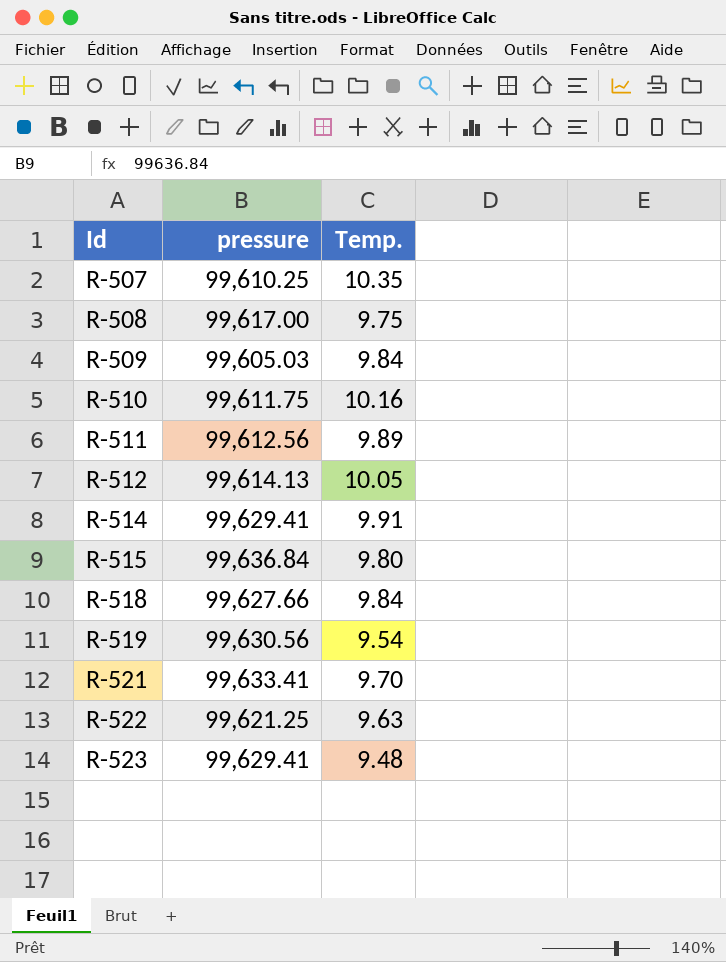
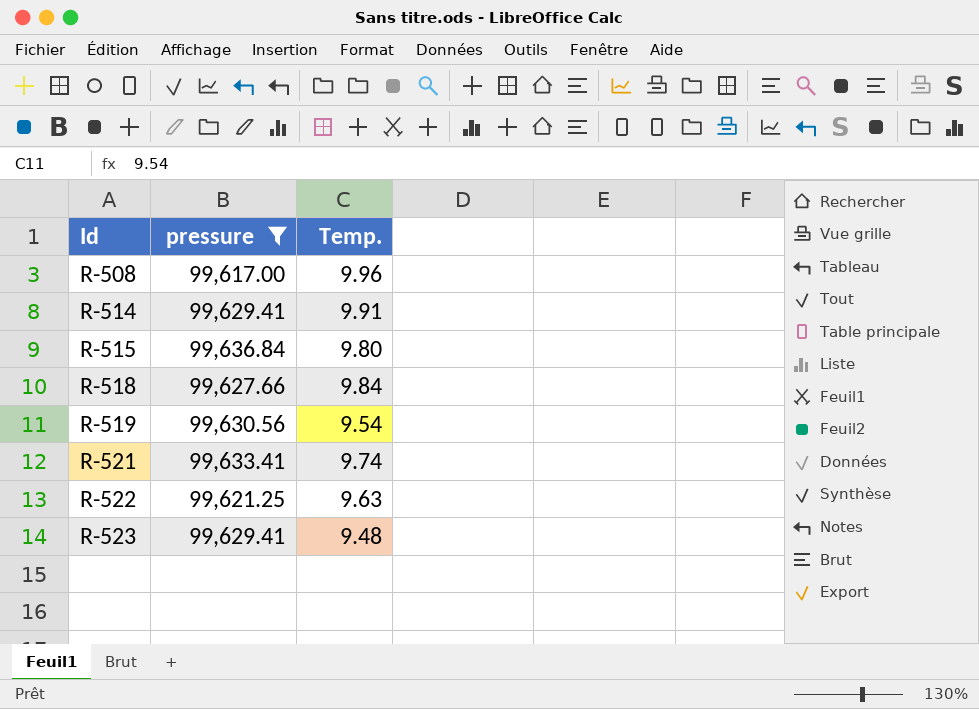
filter: none -> pressure >= 99,617.00
R-508 | Temp.: 9.75 -> 9.96
R-521 | Temp.: 9.70 -> 9.74

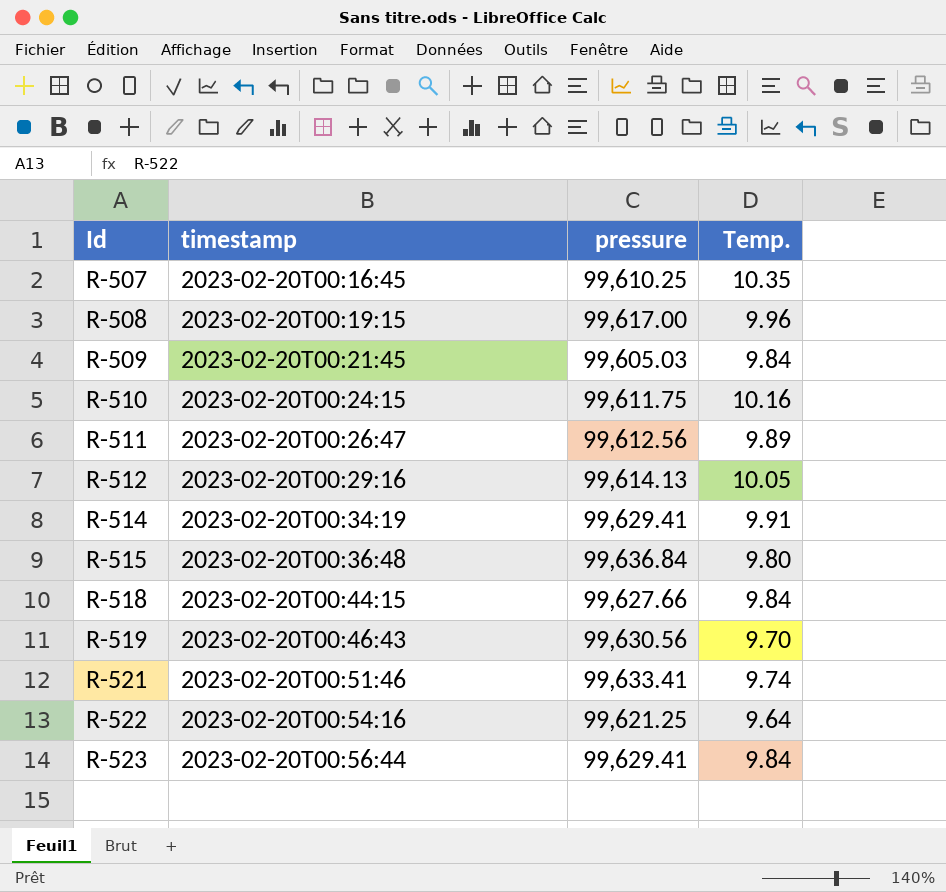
filter: pressure >= 99,617.00 -> none
column timestamp | position: none -> 2
R-519 | Temp.: 9.54 -> 9.70
R-522 | Temp.: 9.63 -> 9.64
R-523 | Temp.: 9.48 -> 9.84

